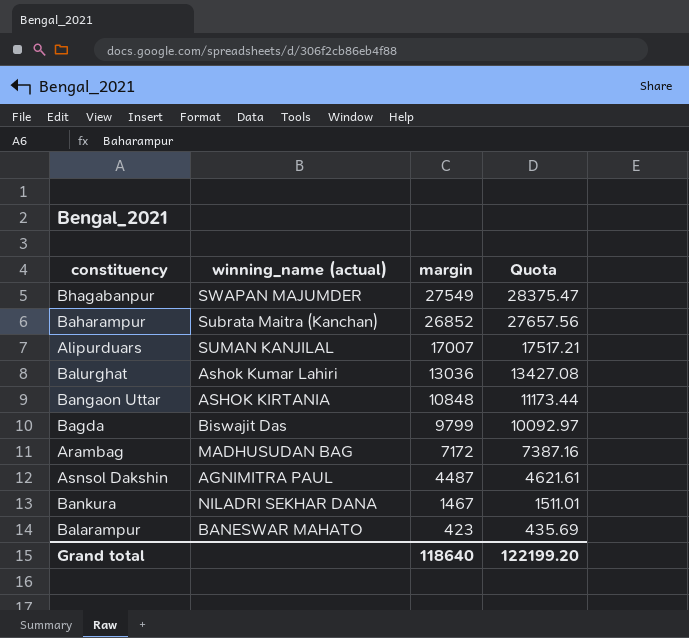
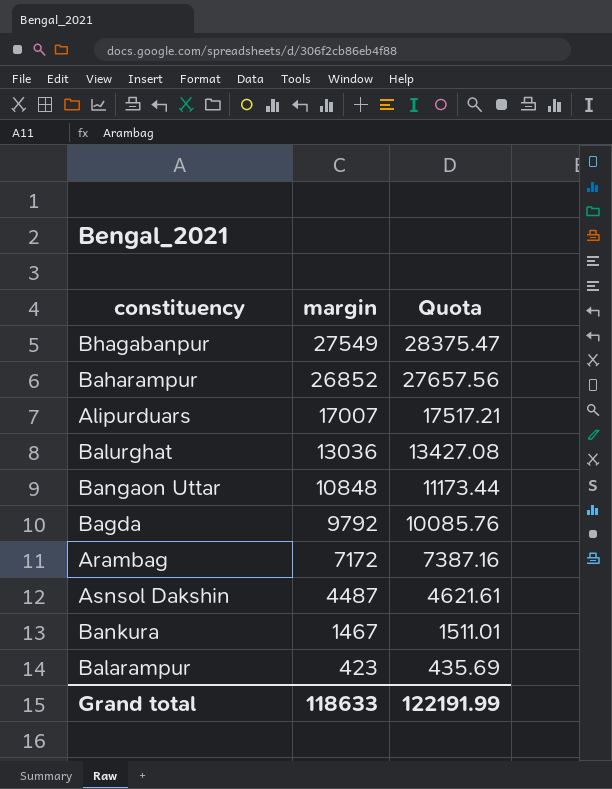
column winning_name (actual) | position: 2 -> none
Bagda | margin: 9799 -> 9792
Bagda | Quota: 10092.97 -> 10085.76
Grand total | margin: 118640 -> 118633
Grand total | Quota: 122199.20 -> 122191.99

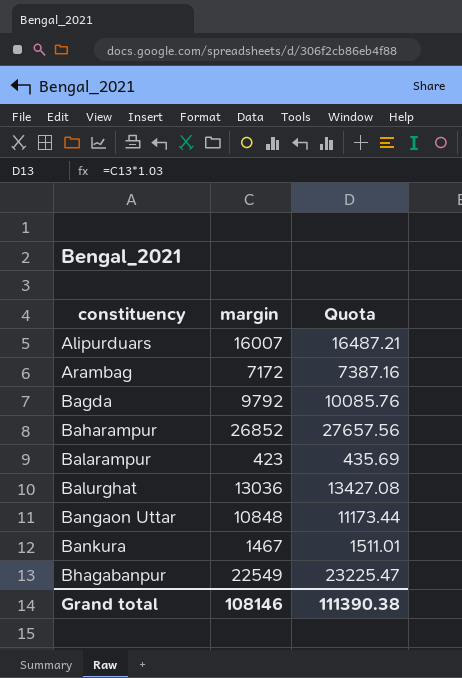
row order: margin descending -> constituency ascending
row Asnsol Dakshin: 4487 | 4621.61 -> none
Alipurduars | margin: 17007 -> 16007
Alipurduars | Quota: 17517.21 -> 16487.21
Bhagabanpur | margin: 27549 -> 22549
Bhagabanpur | Quota: 28375.47 -> 23225.47
Grand total | margin: 118633 -> 108146
Grand total | Quota: 122191.99 -> 111390.38

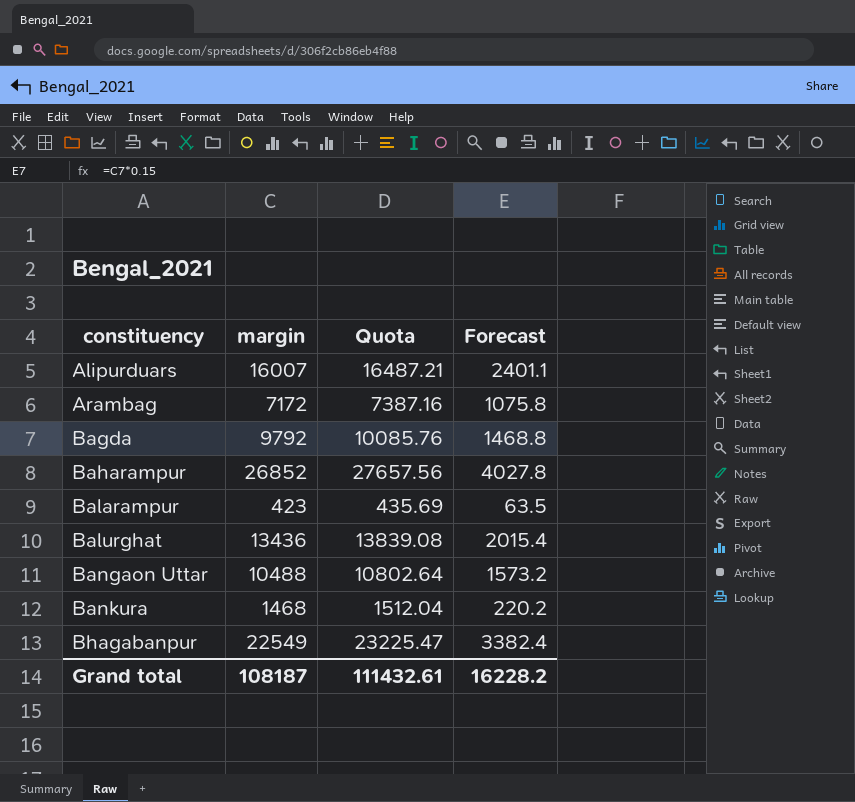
column Forecast | formula: none -> [margin] * 0.15
Balurghat | margin: 13036 -> 13436
Balurghat | Quota: 13427.08 -> 13839.08
Bangaon Uttar | margin: 10848 -> 10488
Bangaon Uttar | Quota: 11173.44 -> 10802.64
Bankura | margin: 1467 -> 1468
Bankura | Quota: 1511.01 -> 1512.04
Grand total | margin: 108146 -> 108187
Grand total | Quota: 111390.38 -> 111432.61

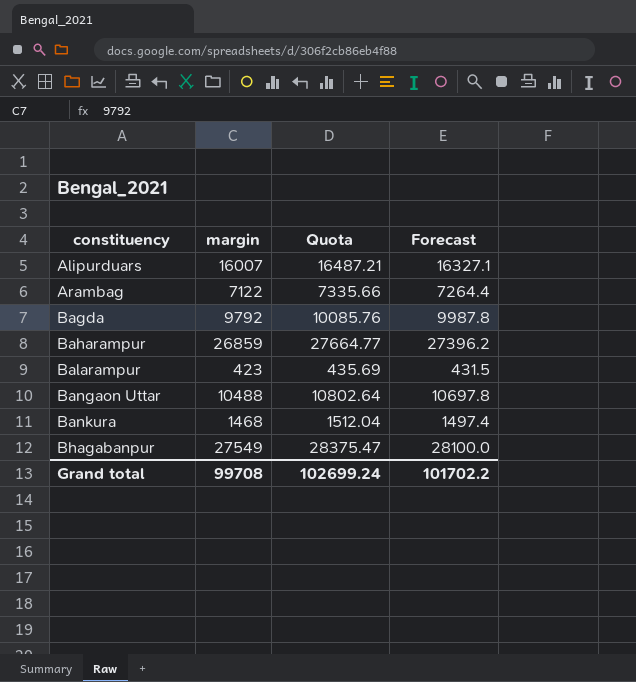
column Forecast | formula: [margin] * 0.15 -> [margin] * 1.02
row Balurghat: 13436 | 13839.08 | 2015.4 -> none
Arambag | margin: 7172 -> 7122
Arambag | Quota: 7387.16 -> 7335.66
Baharampur | margin: 26852 -> 26859
Baharampur | Quota: 27657.56 -> 27664.77
Bhagabanpur | margin: 22549 -> 27549
Bhagabanpur | Quota: 23225.47 -> 28375.47
Grand total | margin: 108187 -> 99708
Grand total | Quota: 111432.61 -> 102699.24
Grand total | Forecast: 16228.2 -> 101702.2

